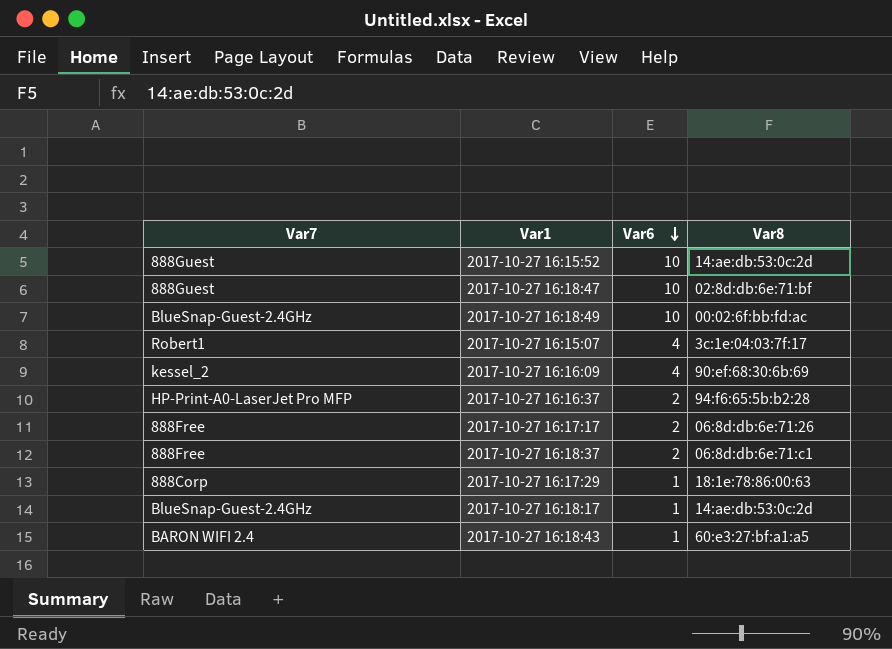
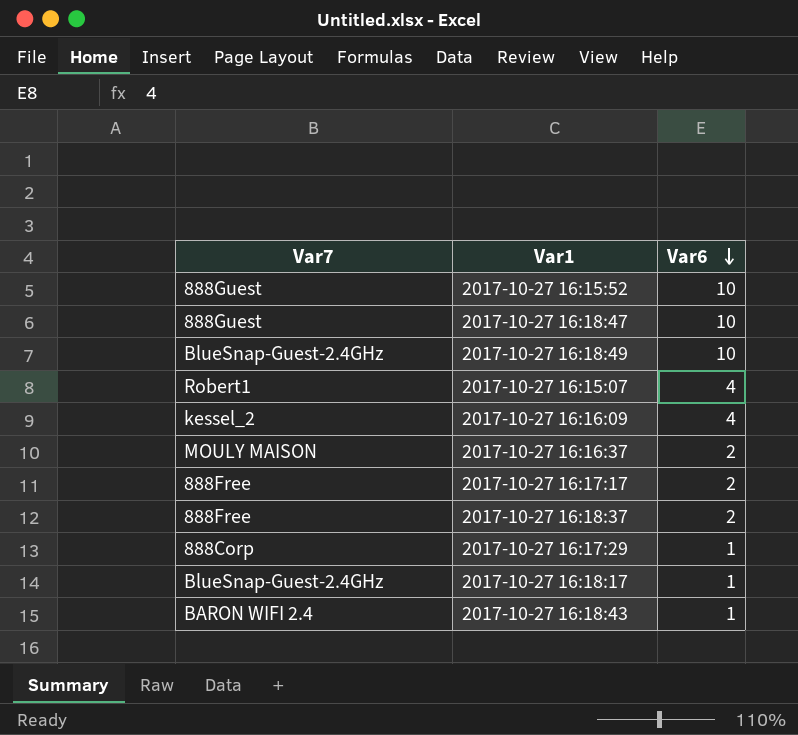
column Var8 | position: 4 -> none
2017-10-27 16:16:37 | Var7: HP-Print-A0-LaserJet Pro MFP -> MOULY MAISON

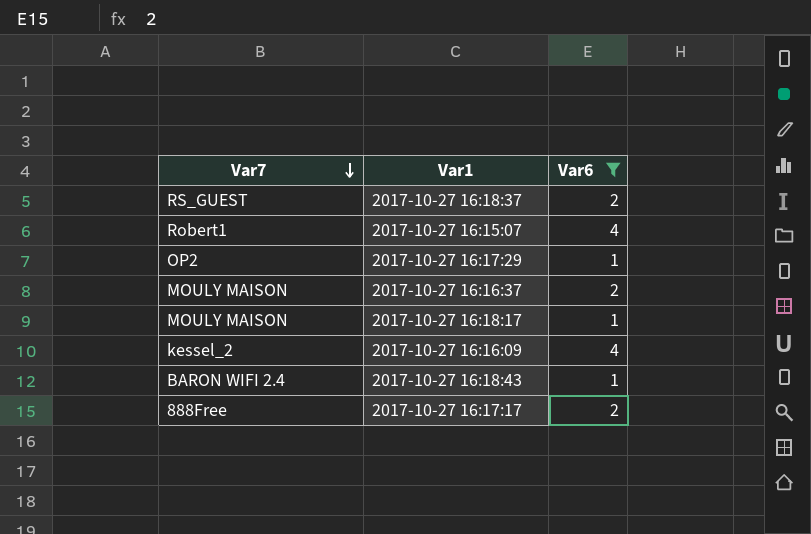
filter: none -> Var6 != 10
row order: Var6 descending -> Var7 descending
2017-10-27 16:18:37 | Var7: 888Free -> RS_GUEST
2017-10-27 16:17:29 | Var7: 888Corp -> OP2
2017-10-27 16:18:17 | Var7: BlueSnap-Guest-2.4GHz -> MOULY MAISON

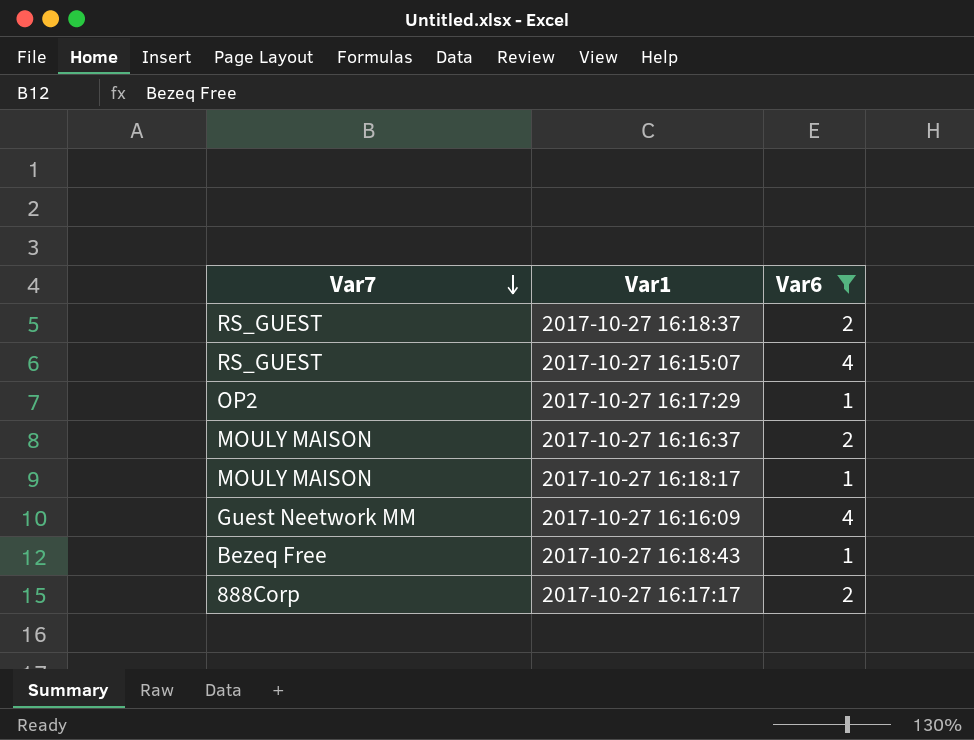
2017-10-27 16:15:07 | Var7: Robert1 -> RS_GUEST
2017-10-27 16:16:09 | Var7: kessel_2 -> Guest Neetwork MM
2017-10-27 16:18:43 | Var7: BARON WIFI 2.4 -> Bezeq Free
2017-10-27 16:17:17 | Var7: 888Free -> 888Corp

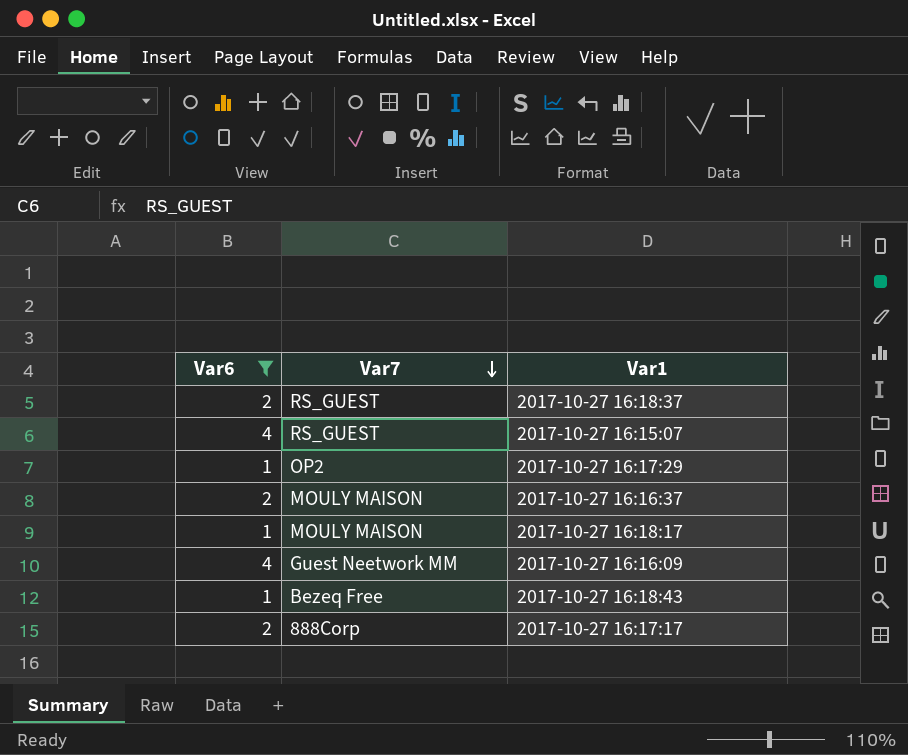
column Var6 | position: 3 -> 1

